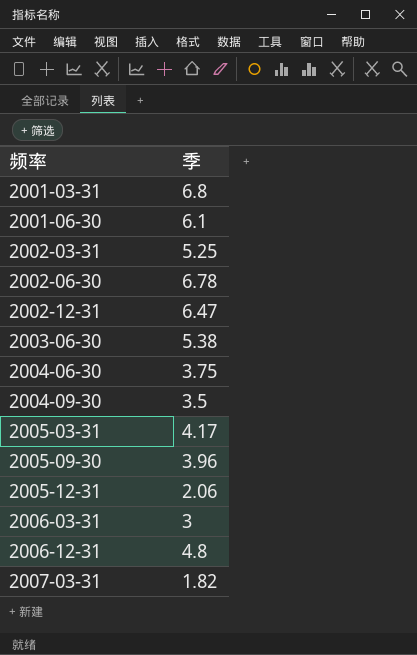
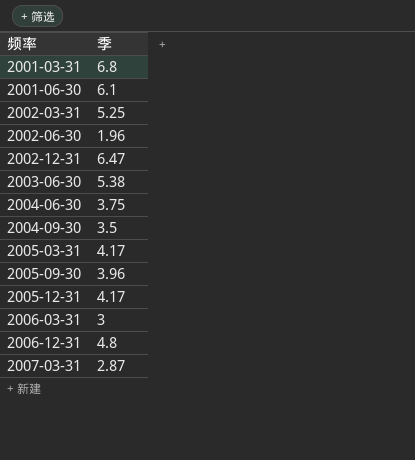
2002-06-30 | 季: 6.78 -> 1.96
2005-12-31 | 季: 2.06 -> 4.17
2007-03-31 | 季: 1.82 -> 2.87

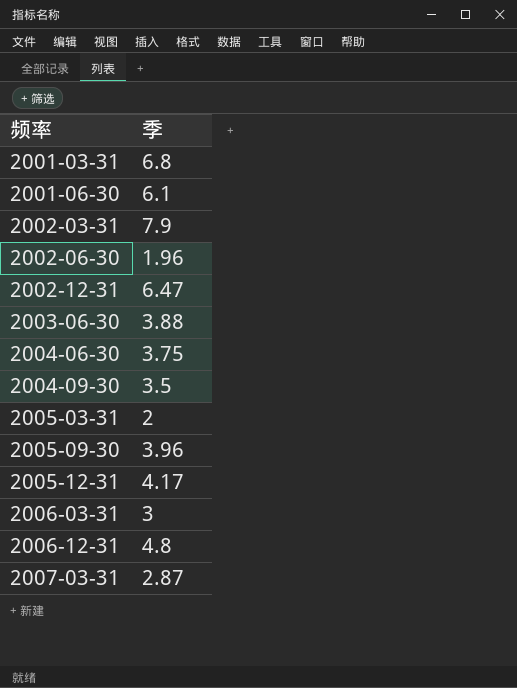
2002-03-31 | 季: 5.25 -> 7.9
2003-06-30 | 季: 5.38 -> 3.88
2005-03-31 | 季: 4.17 -> 2

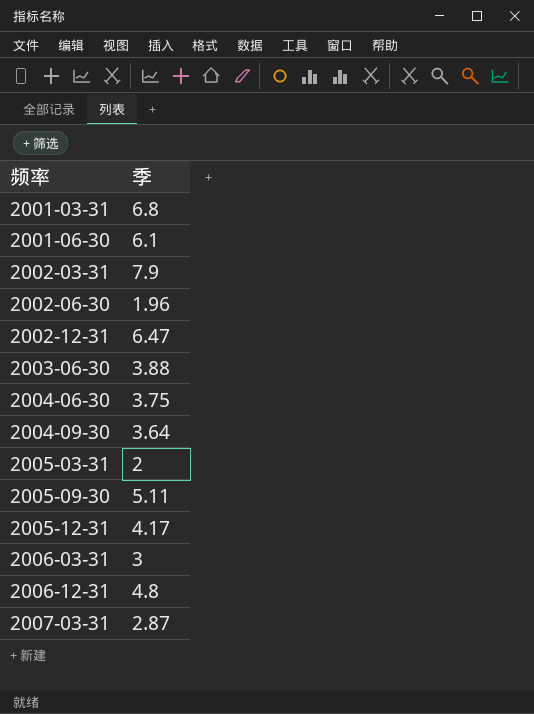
2004-09-30 | 季: 3.5 -> 3.64
2005-09-30 | 季: 3.96 -> 5.11

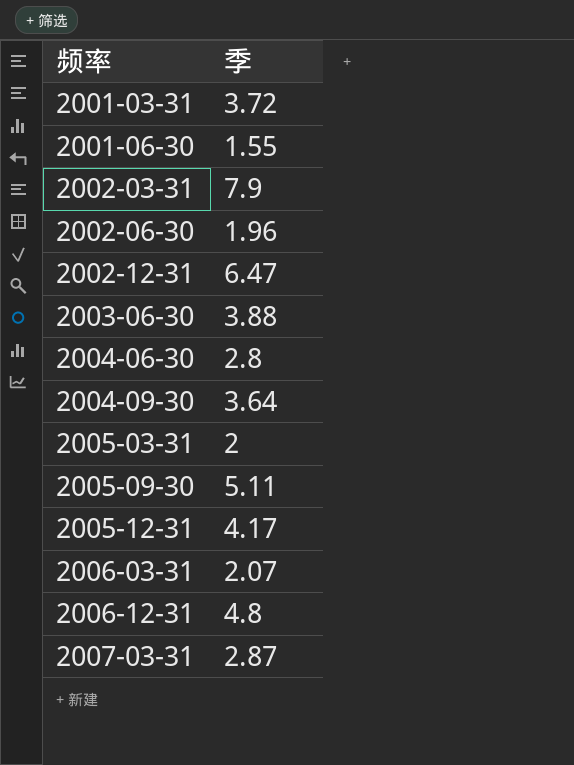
2001-03-31 | 季: 6.8 -> 3.72
2001-06-30 | 季: 6.1 -> 1.55
2004-06-30 | 季: 3.75 -> 2.8
2006-03-31 | 季: 3 -> 2.07

